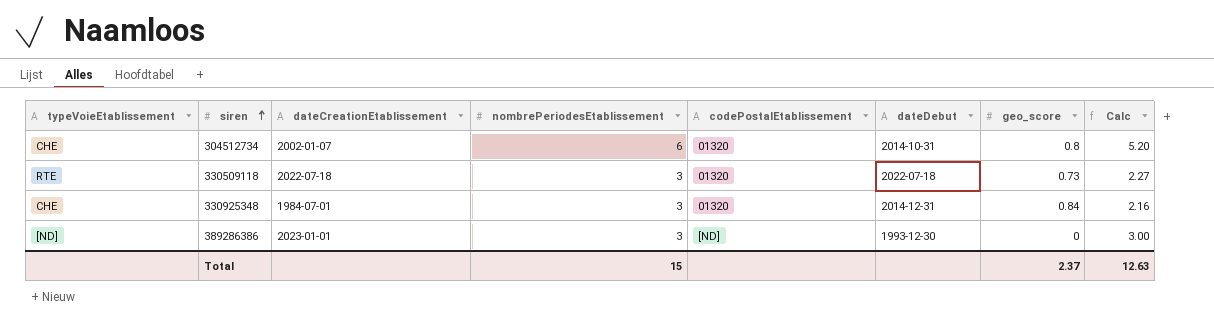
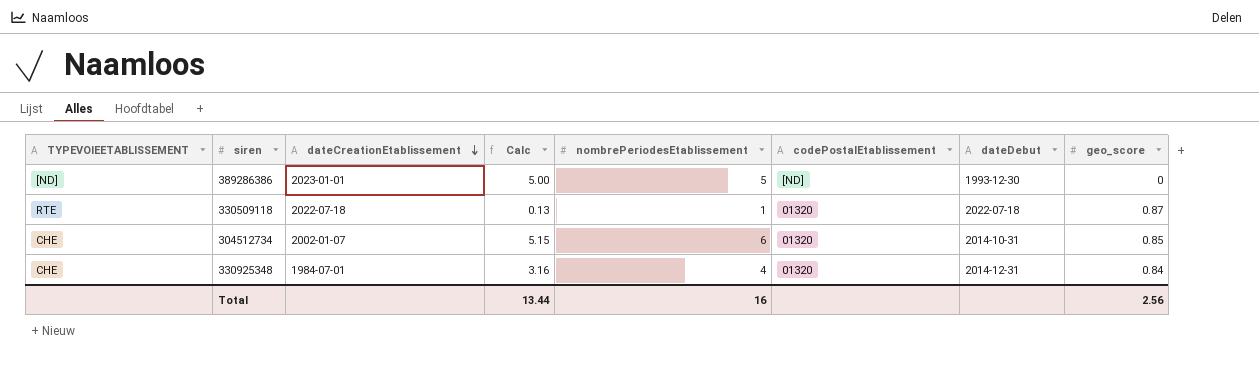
row order: siren ascending -> dateCreationEtablissement descending
column name: typeVoieEtablissement -> TYPEVOIEETABLISSEMENT
column Calc | position: 8 -> 4
389286386 | Calc: 3.00 -> 5.00
389286386 | nombrePeriodesEtablissement: 3 -> 5
330509118 | Calc: 2.27 -> 0.13
330509118 | nombrePeriodesEtablissement: 3 -> 1
330509118 | geo_score: 0.73 -> 0.87
304512734 | Calc: 5.20 -> 5.15
304512734 | geo_score: 0.8 -> 0.85
330925348 | Calc: 2.16 -> 3.16
330925348 | nombrePeriodesEtablissement: 3 -> 4
Total | Calc: 12.63 -> 13.44
Total | nombrePeriodesEtablissement: 15 -> 16
Total | geo_score: 2.37 -> 2.56

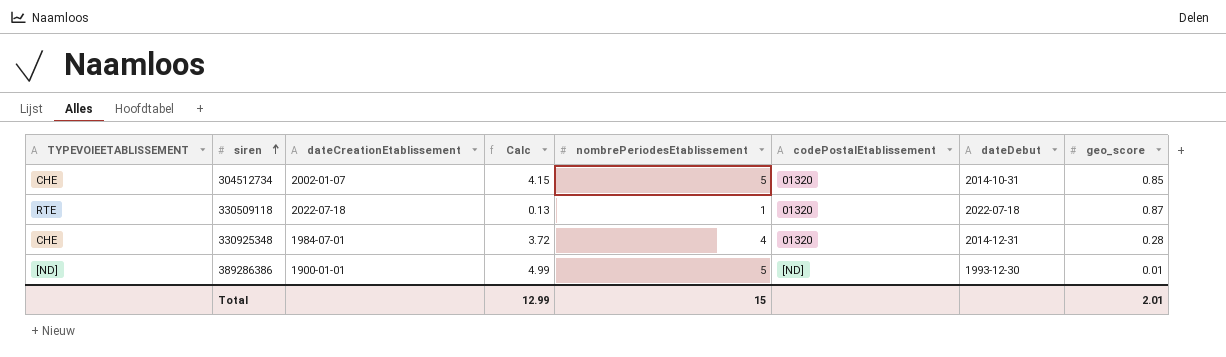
row order: dateCreationEtablissement descending -> siren ascending
304512734 | Calc: 5.15 -> 4.15
304512734 | nombrePeriodesEtablissement: 6 -> 5
330925348 | Calc: 3.16 -> 3.72
330925348 | geo_score: 0.84 -> 0.28
389286386 | dateCreationEtablissement: 2023-01-01 -> 1900-01-01
389286386 | Calc: 5.00 -> 4.99
389286386 | geo_score: 0 -> 0.01
Total | Calc: 13.44 -> 12.99
Total | nombrePeriodesEtablissement: 16 -> 15
Total | geo_score: 2.56 -> 2.01

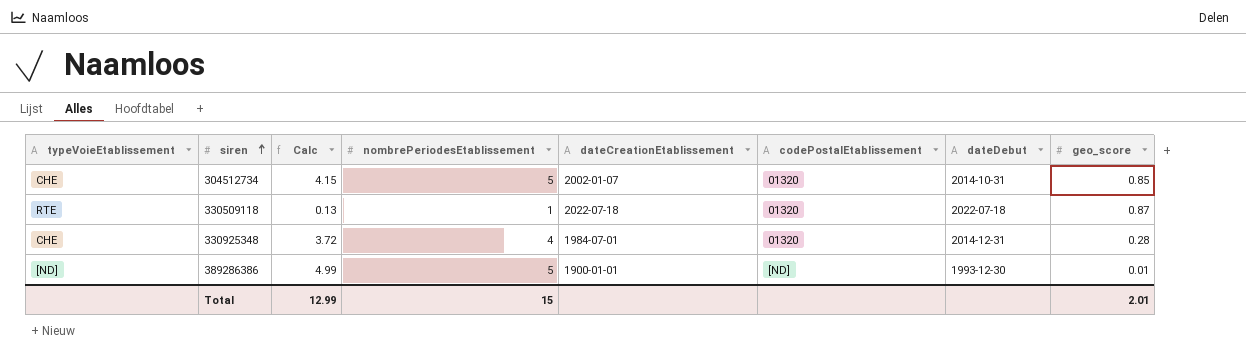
column name: TYPEVOIEETABLISSEMENT -> typeVoieEtablissement
column dateCreationEtablissement | position: 3 -> 5

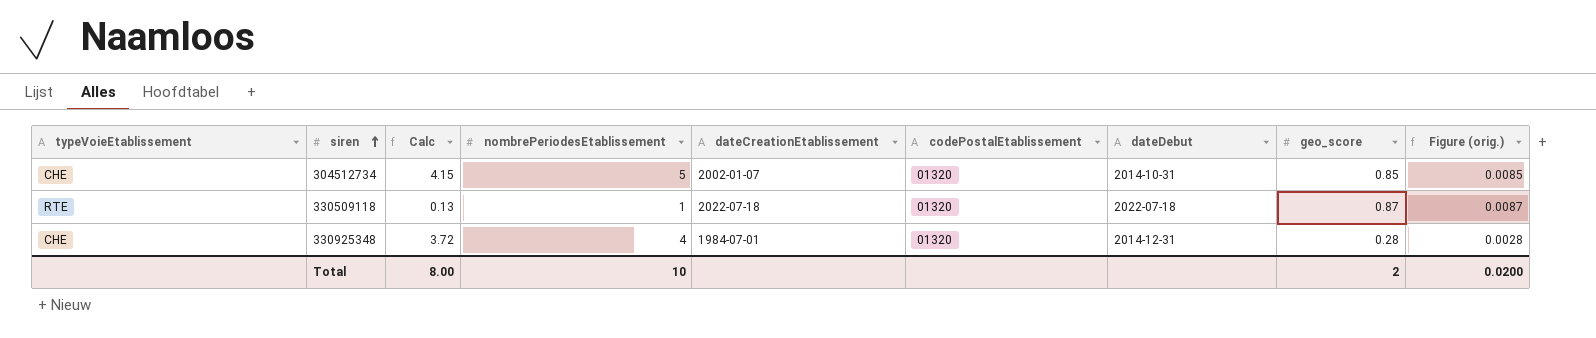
column Figure (orig.) | formula: none -> [geo_score] * 0.01
row 389286386: [ND] | 4.99 | 5 | 1900-01-01 | [ND] | 1993-12-30 | 0.01 -> none
Total | Calc: 12.99 -> 8.00
Total | nombrePeriodesEtablissement: 15 -> 10
Total | geo_score: 2.01 -> 2

